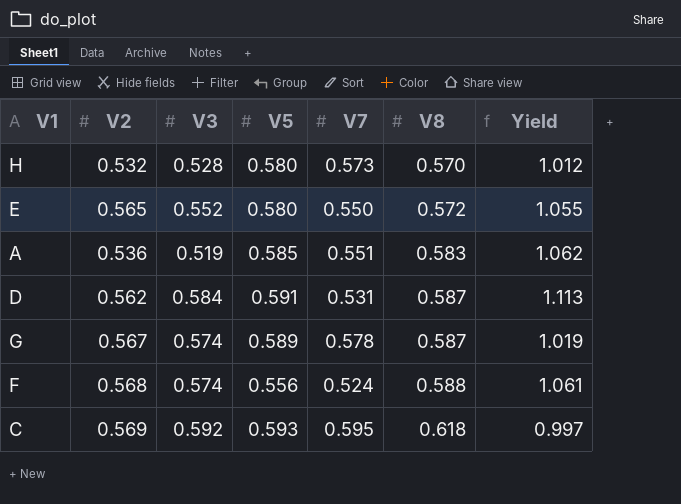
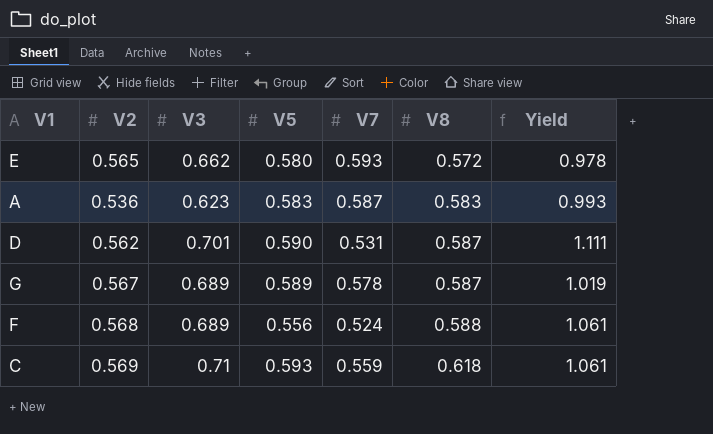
row H: 0.532 | 0.528 | 0.580 | 0.573 | 0.570 | 1.012 -> none
E | V3: 0.552 -> 0.662
E | V7: 0.550 -> 0.593
E | Yield: 1.055 -> 0.978
A | V3: 0.519 -> 0.623
A | V5: 0.585 -> 0.583
A | V7: 0.551 -> 0.587
A | Yield: 1.062 -> 0.993
D | V3: 0.584 -> 0.701
D | V5: 0.591 -> 0.590
D | Yield: 1.113 -> 1.111
G | V3: 0.574 -> 0.689
F | V3: 0.574 -> 0.689
C | V3: 0.592 -> 0.71
C | V7: 0.595 -> 0.559
C | Yield: 0.997 -> 1.061

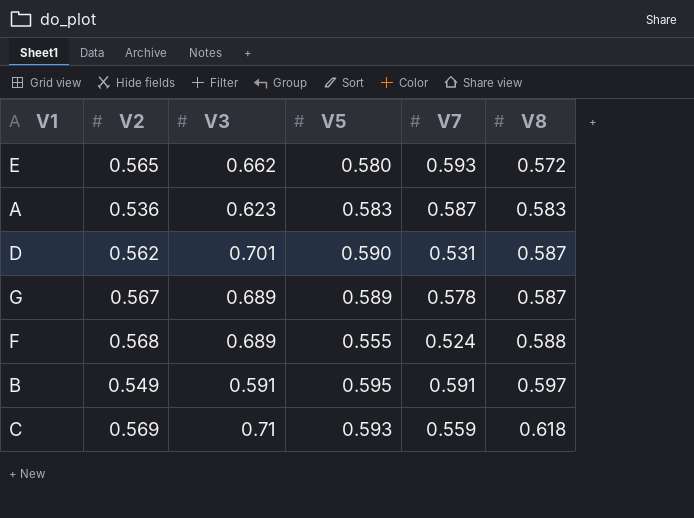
column Yield | formula: [V5] / [V7] -> none
F | V5: 0.556 -> 0.555
row B: none -> 0.549 | 0.591 | 0.595 | 0.591 | 0.597

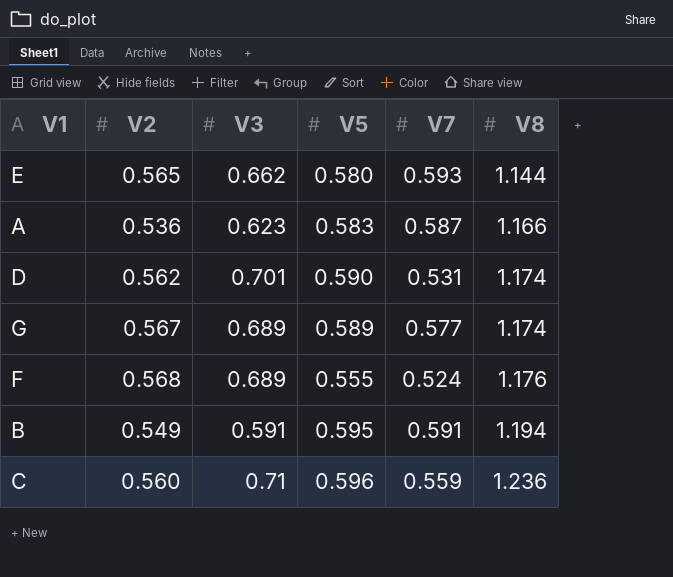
E | V8: 0.572 -> 1.144
A | V8: 0.583 -> 1.166
D | V8: 0.587 -> 1.174
G | V7: 0.578 -> 0.577
G | V8: 0.587 -> 1.174
F | V8: 0.588 -> 1.176
B | V8: 0.597 -> 1.194
C | V2: 0.569 -> 0.560
C | V5: 0.593 -> 0.596
C | V8: 0.618 -> 1.236

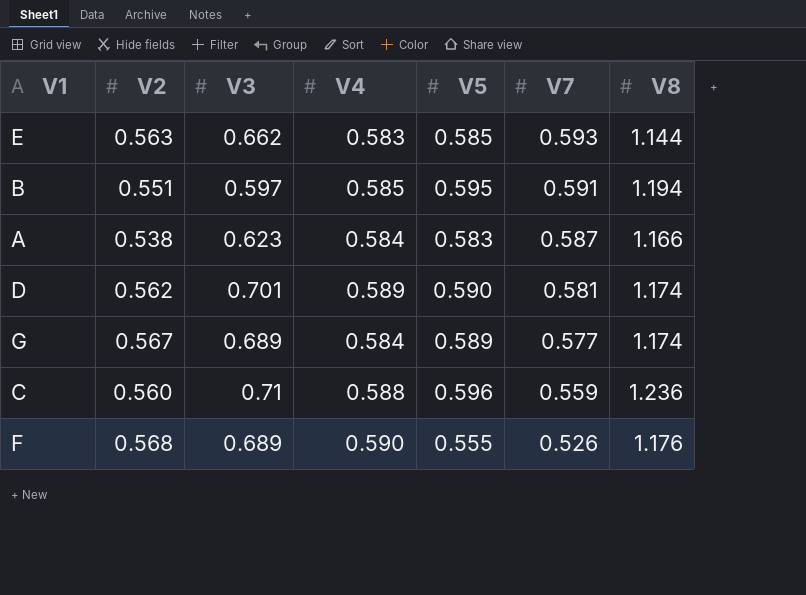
row order: V8 ascending -> V7 descending
column V4 | position: none -> 4
E | V2: 0.565 -> 0.563
E | V5: 0.580 -> 0.585
B | V2: 0.549 -> 0.551
B | V3: 0.591 -> 0.597
A | V2: 0.536 -> 0.538
D | V7: 0.531 -> 0.581
F | V7: 0.524 -> 0.526

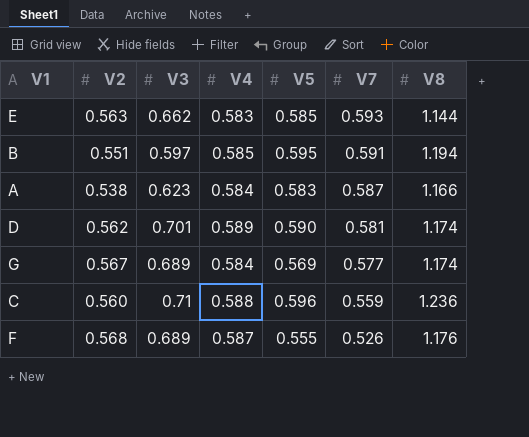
G | V5: 0.589 -> 0.569
F | V4: 0.590 -> 0.587

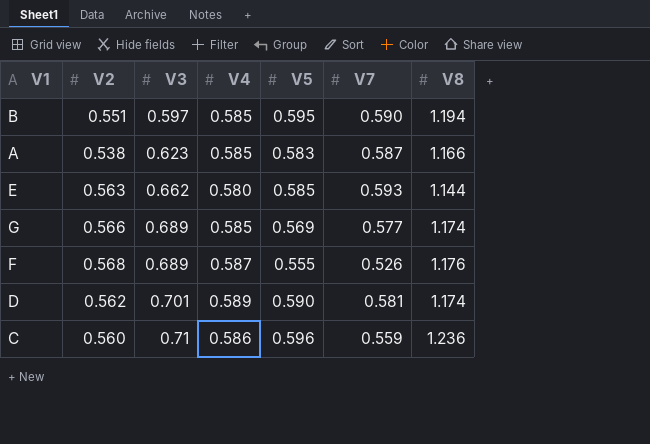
row order: V7 descending -> V3 ascending
B | V7: 0.591 -> 0.590
A | V4: 0.584 -> 0.585
E | V4: 0.583 -> 0.580
G | V2: 0.567 -> 0.566
G | V4: 0.584 -> 0.585
C | V4: 0.588 -> 0.586

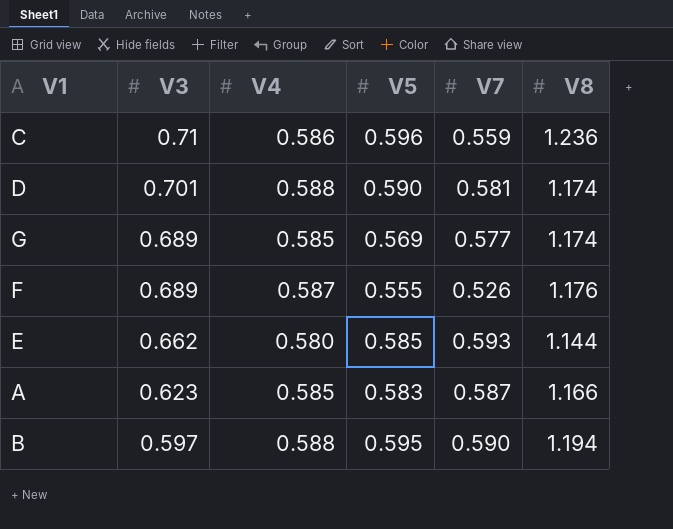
row order: V3 ascending -> V3 descending
column V2 | position: 2 -> none
D | V4: 0.589 -> 0.588
B | V4: 0.585 -> 0.588

